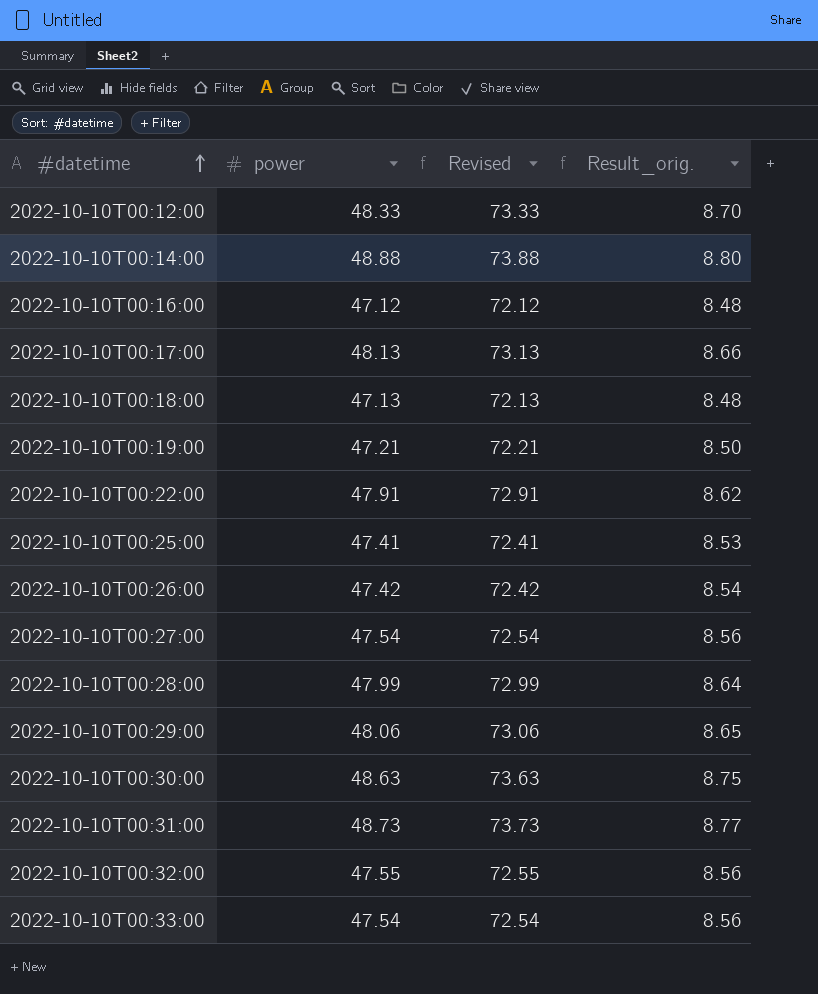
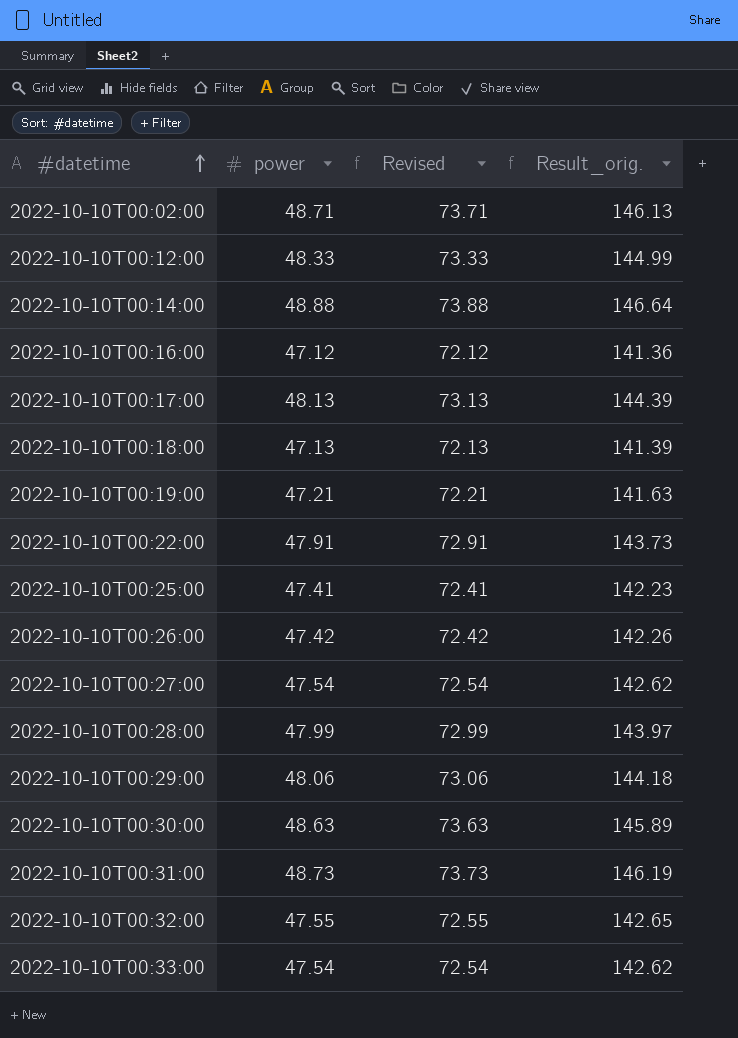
column Result_orig. | formula: [power] * 0.18 -> [power] * 3
row 2022-10-10T00:02:00: none -> 48.71 | 73.71 | 146.13

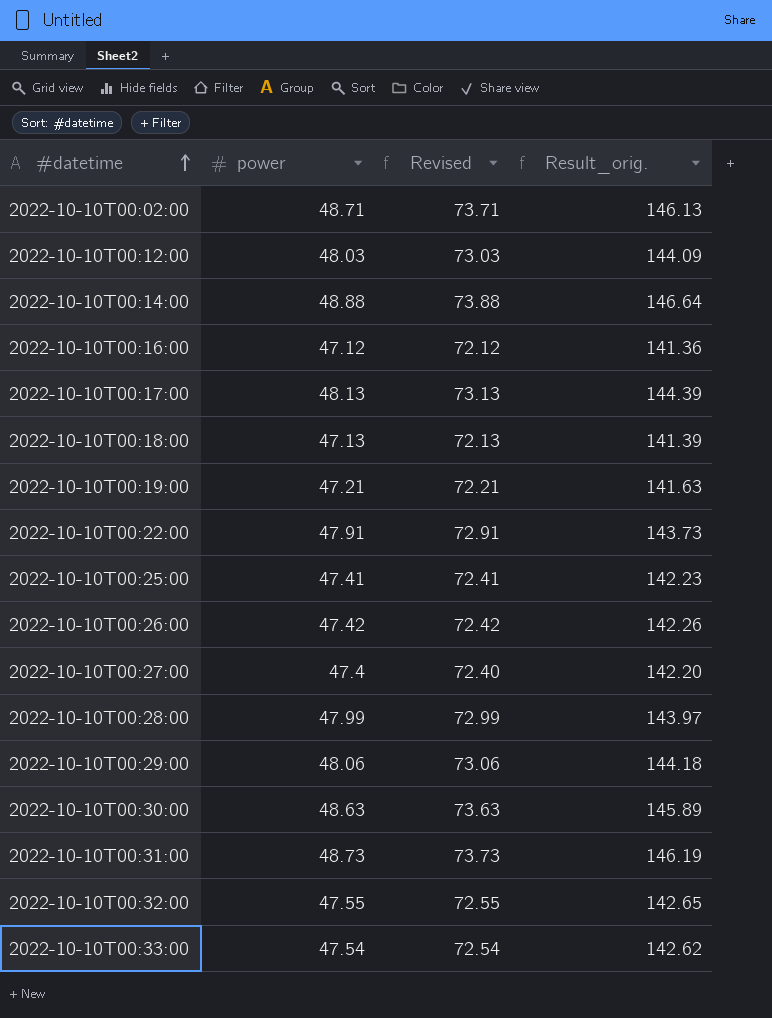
2022-10-10T00:12:00 | power: 48.33 -> 48.03
2022-10-10T00:12:00 | Revised: 73.33 -> 73.03
2022-10-10T00:12:00 | Result_orig.: 144.99 -> 144.09
2022-10-10T00:27:00 | power: 47.54 -> 47.4
2022-10-10T00:27:00 | Revised: 72.54 -> 72.40
2022-10-10T00:27:00 | Result_orig.: 142.62 -> 142.20

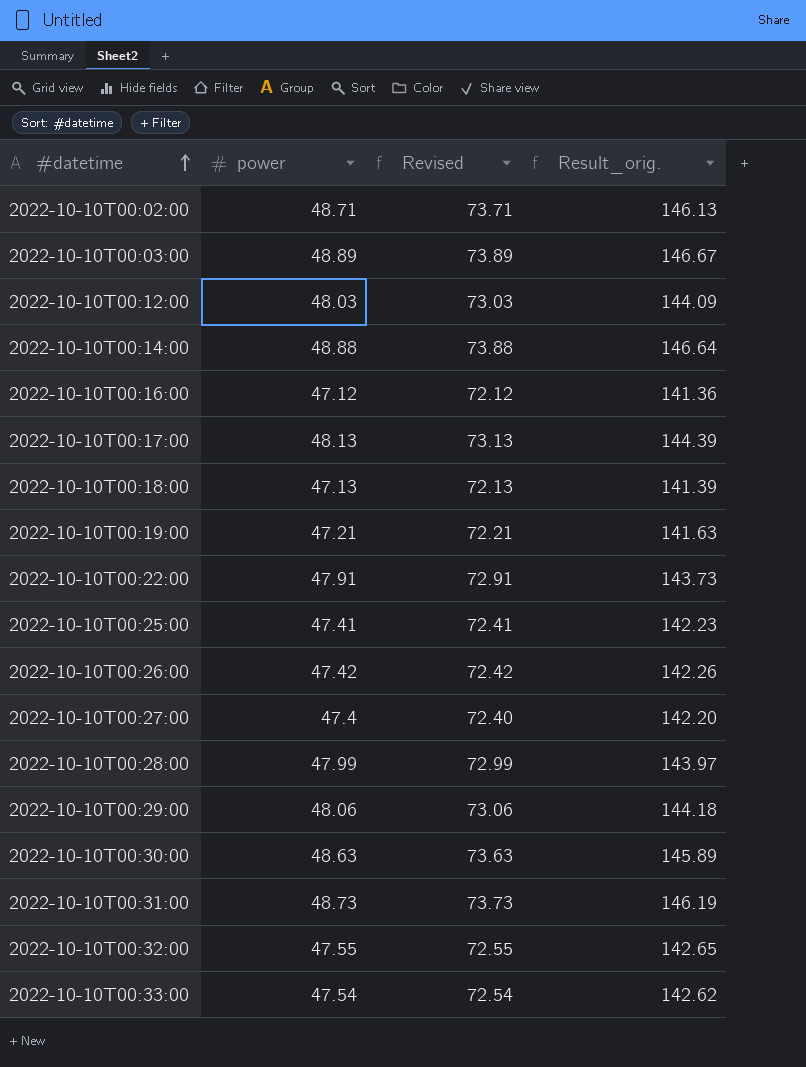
row 2022-10-10T00:03:00: none -> 48.89 | 73.89 | 146.67

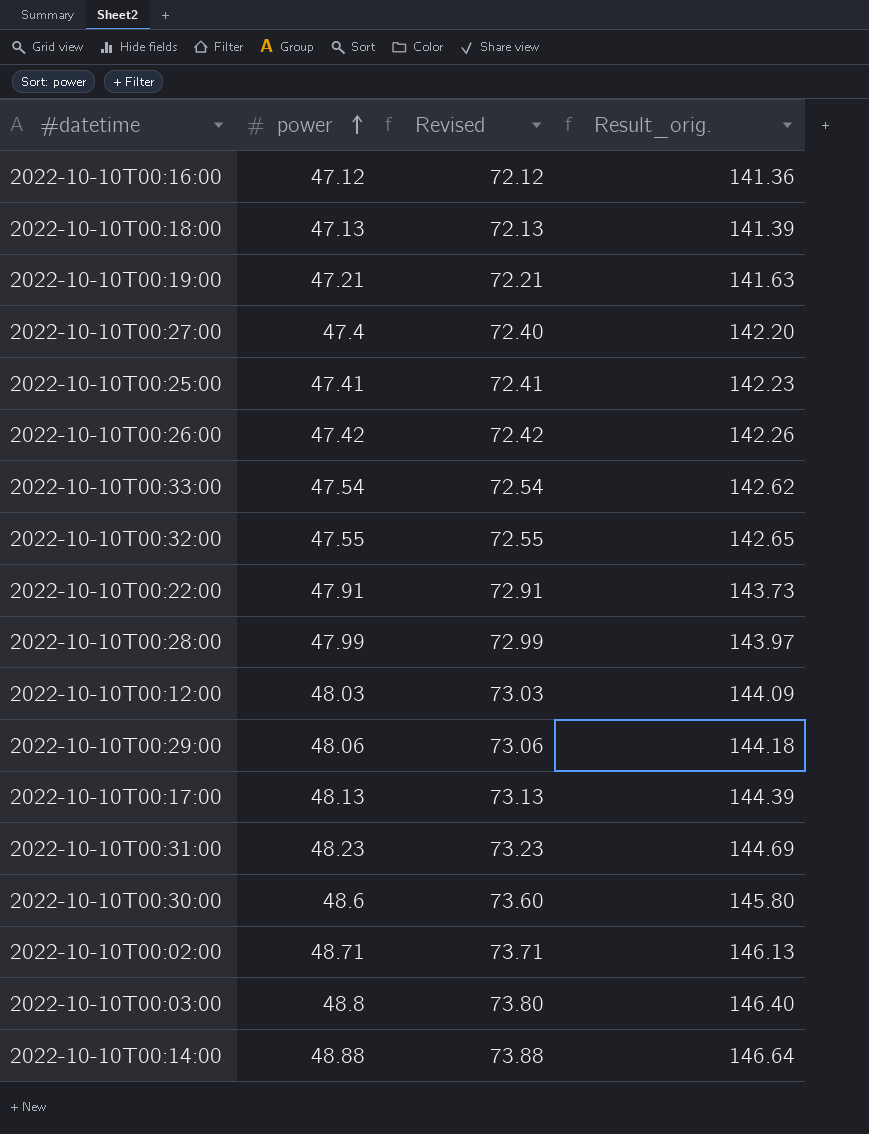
row order: #datetime ascending -> power ascending
2022-10-10T00:31:00 | power: 48.73 -> 48.23
2022-10-10T00:31:00 | Revised: 73.73 -> 73.23
2022-10-10T00:31:00 | Result_orig.: 146.19 -> 144.69
2022-10-10T00:30:00 | power: 48.63 -> 48.6
2022-10-10T00:30:00 | Revised: 73.63 -> 73.60
2022-10-10T00:30:00 | Result_orig.: 145.89 -> 145.80
2022-10-10T00:03:00 | power: 48.89 -> 48.8
2022-10-10T00:03:00 | Revised: 73.89 -> 73.80
2022-10-10T00:03:00 | Result_orig.: 146.67 -> 146.40

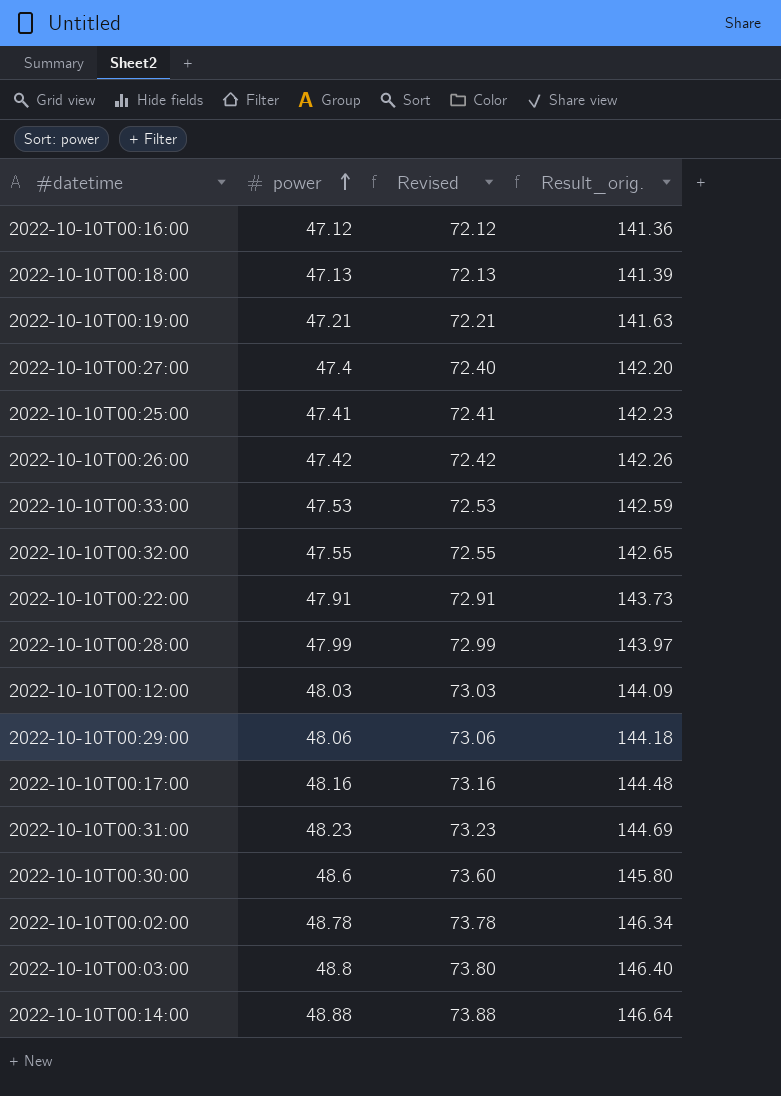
2022-10-10T00:33:00 | power: 47.54 -> 47.53
2022-10-10T00:33:00 | Revised: 72.54 -> 72.53
2022-10-10T00:33:00 | Result_orig.: 142.62 -> 142.59
2022-10-10T00:17:00 | power: 48.13 -> 48.16
2022-10-10T00:17:00 | Revised: 73.13 -> 73.16
2022-10-10T00:17:00 | Result_orig.: 144.39 -> 144.48
2022-10-10T00:02:00 | power: 48.71 -> 48.78
2022-10-10T00:02:00 | Revised: 73.71 -> 73.78
2022-10-10T00:02:00 | Result_orig.: 146.13 -> 146.34

